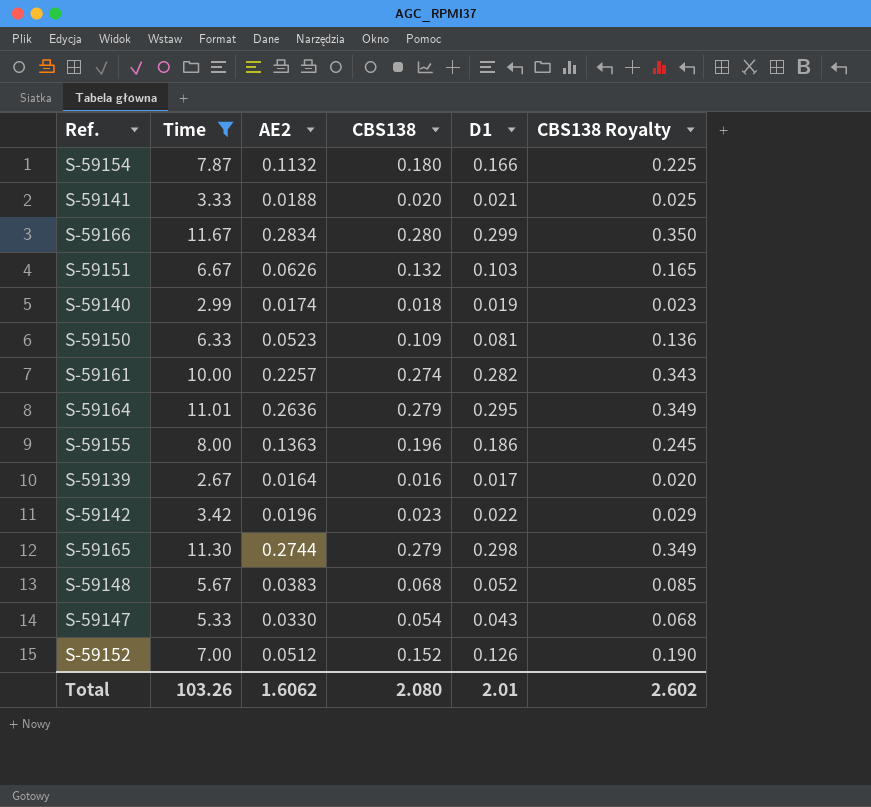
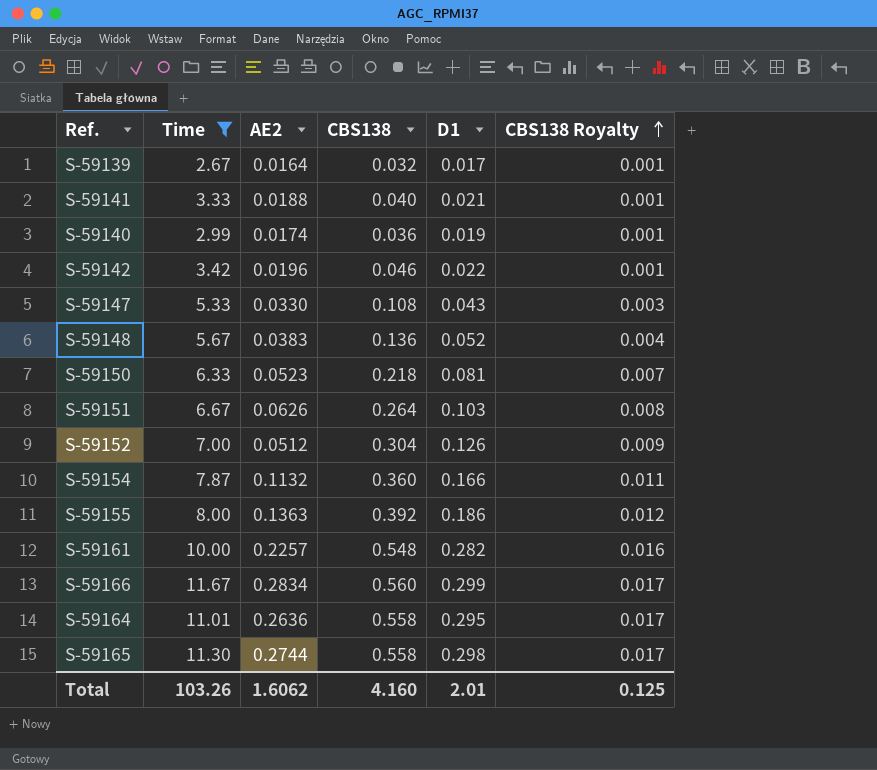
row order: none -> CBS138 Royalty ascending
column CBS138 Royalty | formula: [CBS138] * 1.25 -> [CBS138] * 0.03
S-59139 | CBS138: 0.016 -> 0.032
S-59141 | CBS138: 0.020 -> 0.040
S-59140 | CBS138: 0.018 -> 0.036
S-59142 | CBS138: 0.023 -> 0.046
S-59147 | CBS138: 0.054 -> 0.108
S-59148 | CBS138: 0.068 -> 0.136
S-59150 | CBS138: 0.109 -> 0.218
S-59151 | CBS138: 0.132 -> 0.264
S-59152 | CBS138: 0.152 -> 0.304
S-59154 | CBS138: 0.180 -> 0.360
S-59155 | CBS138: 0.196 -> 0.392
S-59161 | CBS138: 0.274 -> 0.548
S-59166 | CBS138: 0.280 -> 0.560
S-59164 | CBS138: 0.279 -> 0.558
S-59165 | CBS138: 0.279 -> 0.558
Total | CBS138: 2.080 -> 4.160
Total | CBS138 Royalty: 2.602 -> 0.125

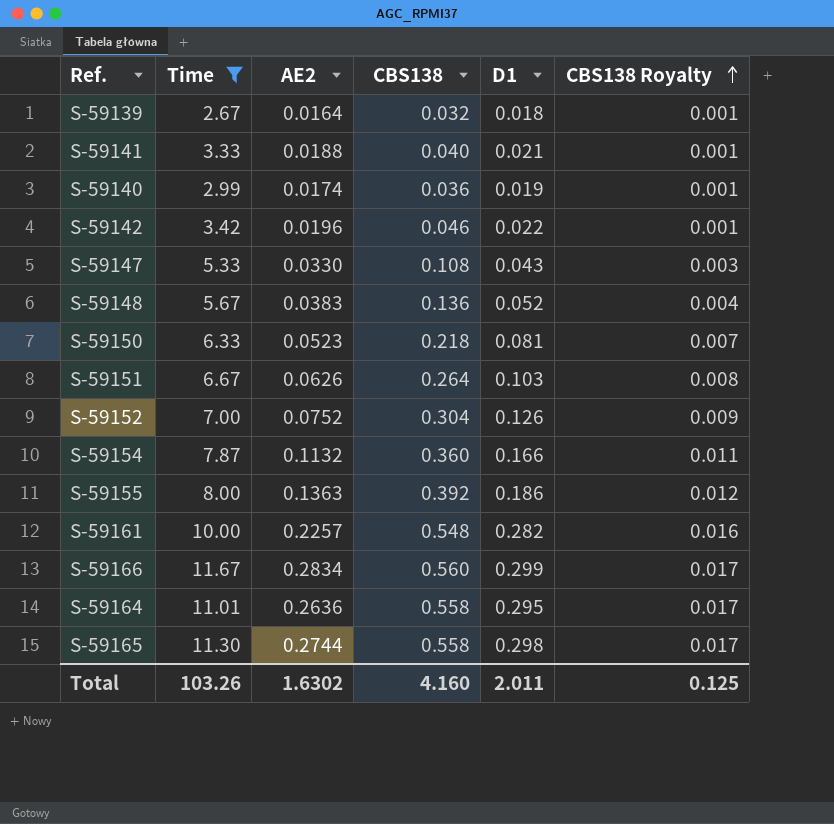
S-59139 | D1: 0.017 -> 0.018
S-59152 | AE2: 0.0512 -> 0.0752
Total | AE2: 1.6062 -> 1.6302
Total | D1: 2.01 -> 2.011

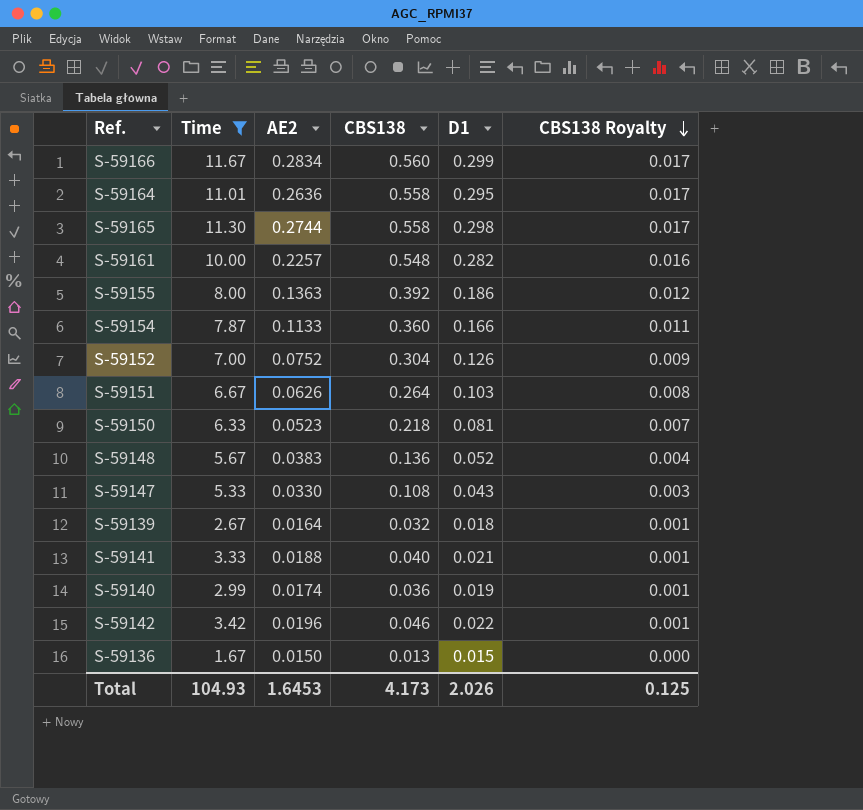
row order: CBS138 Royalty ascending -> CBS138 Royalty descending
S-59154 | AE2: 0.1132 -> 0.1133
row S-59136: none -> 1.67 | 0.0150 | 0.013 | 0.015 | 0.000
Total | Time: 103.26 -> 104.93
Total | AE2: 1.6302 -> 1.6453
Total | CBS138: 4.160 -> 4.173
Total | D1: 2.011 -> 2.026

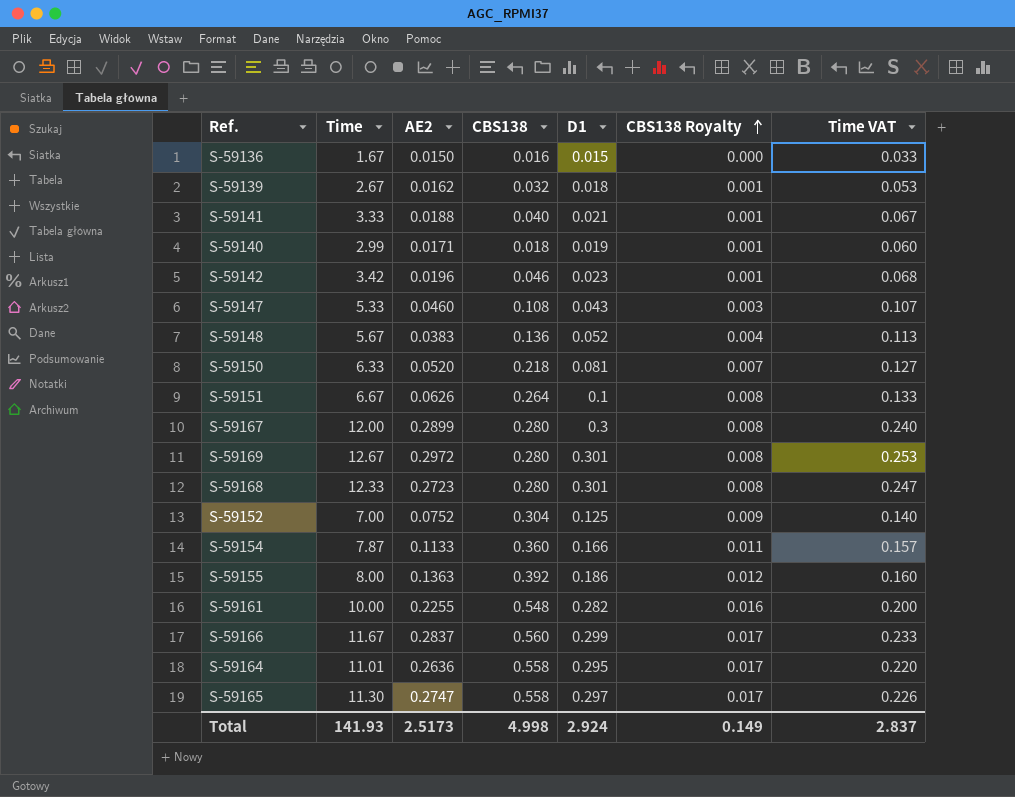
filter: Time <= 11.67 -> none
row order: CBS138 Royalty descending -> CBS138 Royalty ascending
column Time VAT | formula: none -> [Time] * 0.02
S-59136 | CBS138: 0.013 -> 0.016
S-59139 | AE2: 0.0164 -> 0.0162
S-59140 | AE2: 0.0174 -> 0.0171
S-59140 | CBS138: 0.036 -> 0.018
S-59142 | D1: 0.022 -> 0.023
S-59147 | AE2: 0.0330 -> 0.0460
S-59150 | AE2: 0.0523 -> 0.0520
S-59151 | D1: 0.103 -> 0.1
S-59152 | D1: 0.126 -> 0.125
S-59161 | AE2: 0.2257 -> 0.2255
S-59166 | AE2: 0.2834 -> 0.2837
S-59165 | AE2: 0.2744 -> 0.2747
S-59165 | D1: 0.298 -> 0.297
Total | Time: 104.93 -> 141.93
Total | AE2: 1.6453 -> 2.5173
Total | CBS138: 4.173 -> 4.998
Total | D1: 2.026 -> 2.924
Total | CBS138 Royalty: 0.125 -> 0.149

